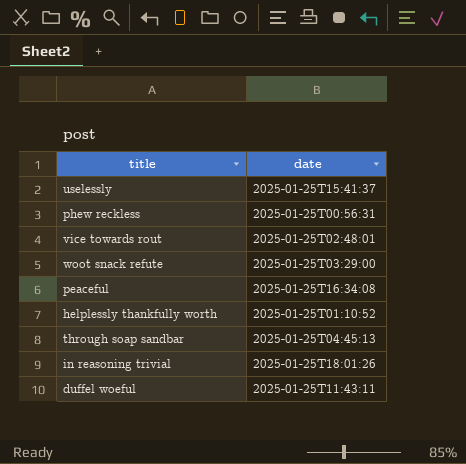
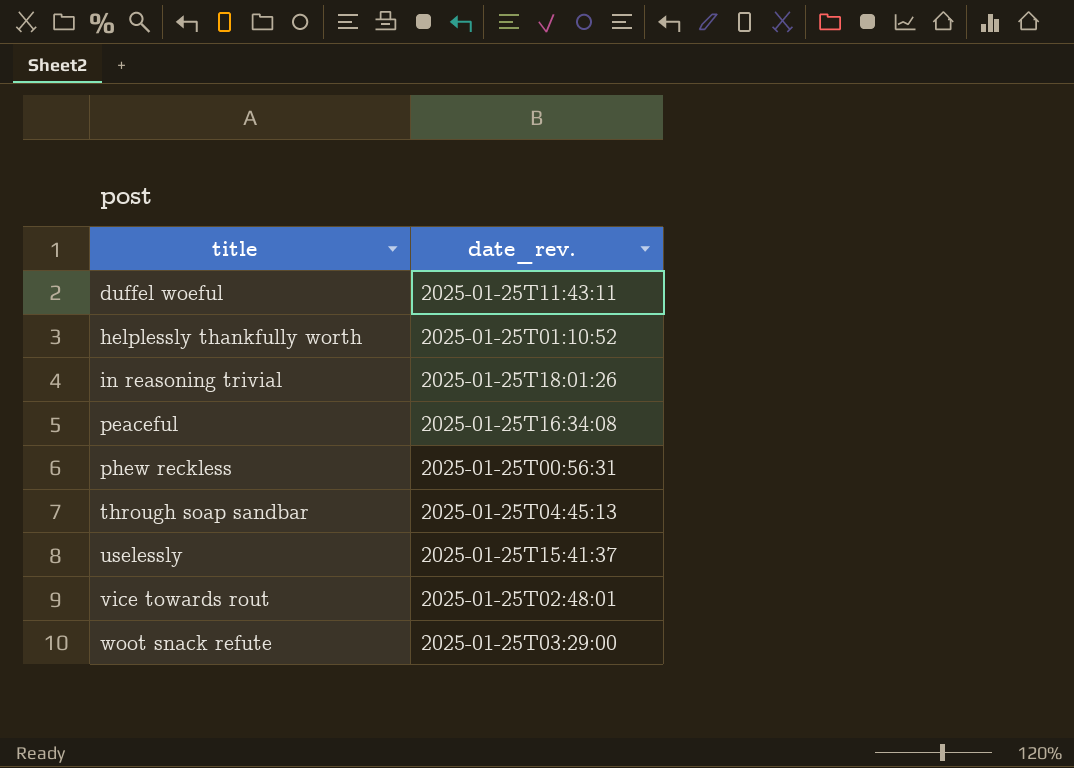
row order: none -> title ascending
column name: date -> date_rev.

